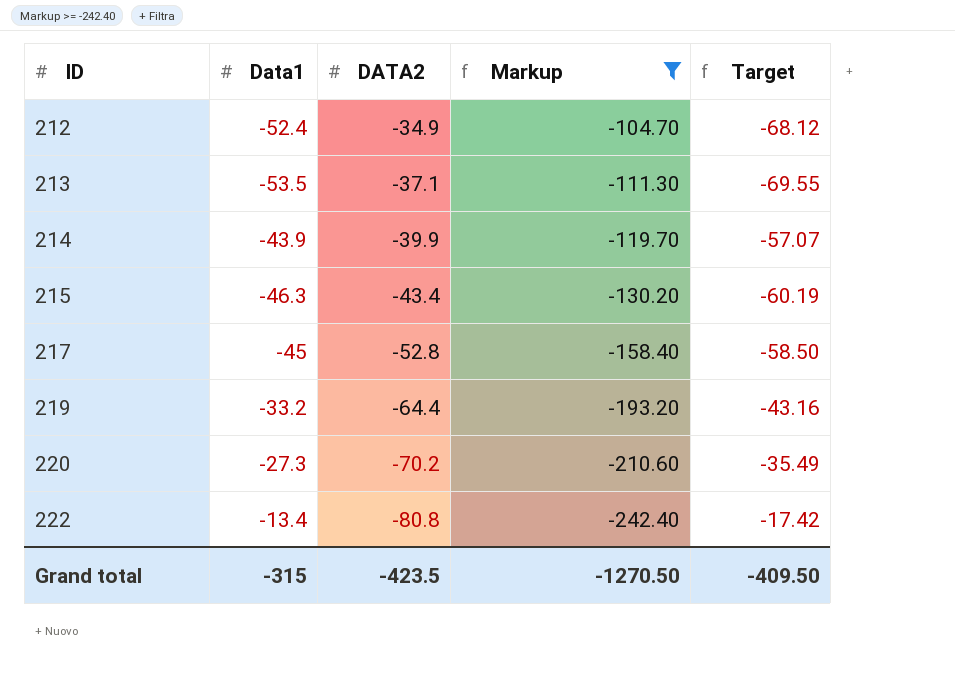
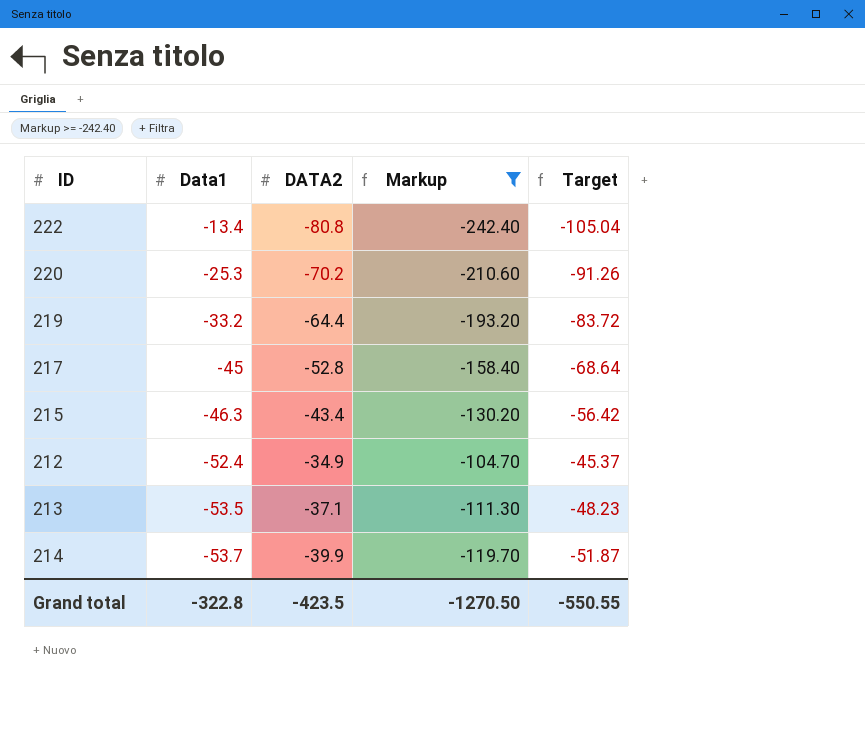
row order: ID ascending -> Data1 descending
column Target | formula: [Data1] * 1.3 -> [DATA2] * 1.3
220 | Data1: -27.3 -> -25.3
214 | Data1: -43.9 -> -53.7
Grand total | Data1: -315 -> -322.8
Grand total | Target: -409.50 -> -550.55

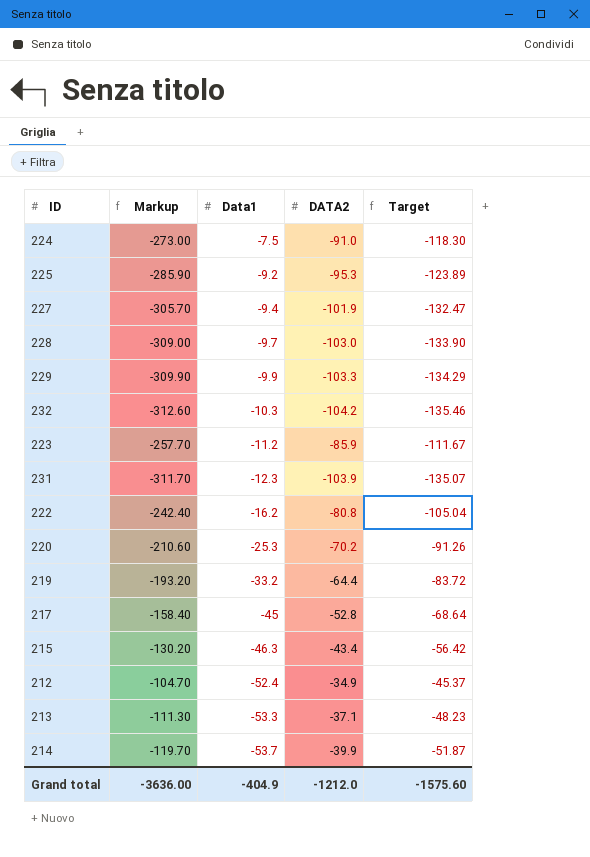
filter: Markup >= -242.40 -> none
column Markup | position: 4 -> 2
222 | Data1: -13.4 -> -16.2
213 | Data1: -53.5 -> -53.3
Grand total | Markup: -1270.50 -> -3636.00
Grand total | Data1: -322.8 -> -404.9
Grand total | DATA2: -423.5 -> -1212.0
Grand total | Target: -550.55 -> -1575.60

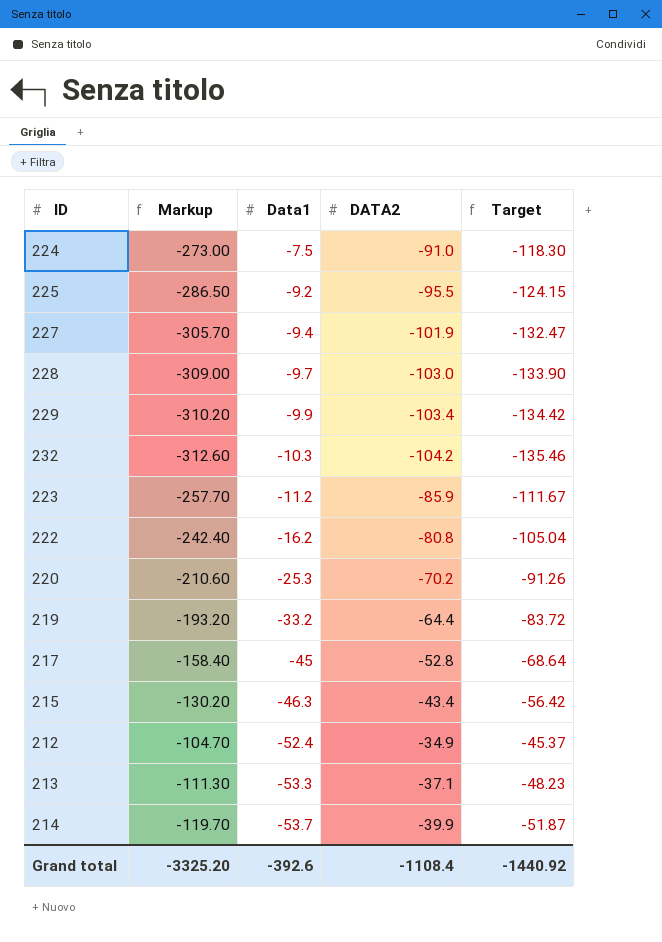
row 231: -311.70 | -12.3 | -103.9 | -135.07 -> none
225 | Markup: -285.90 -> -286.50
225 | DATA2: -95.3 -> -95.5
225 | Target: -123.89 -> -124.15
229 | Markup: -309.90 -> -310.20
229 | DATA2: -103.3 -> -103.4
229 | Target: -134.29 -> -134.42
Grand total | Markup: -3636.00 -> -3325.20
Grand total | Data1: -404.9 -> -392.6
Grand total | DATA2: -1212.0 -> -1108.4
Grand total | Target: -1575.60 -> -1440.92

